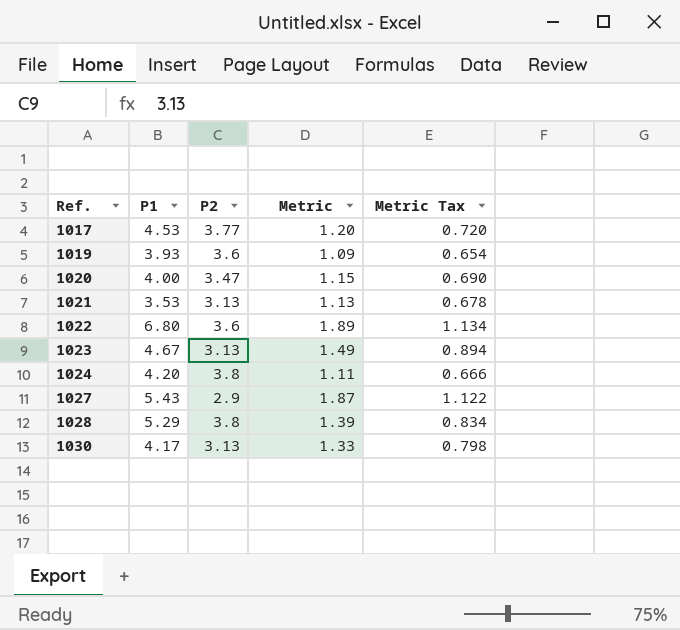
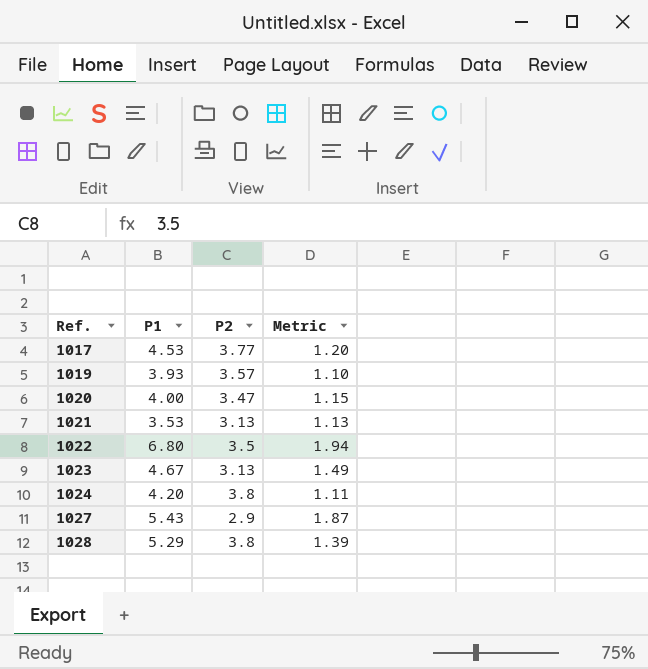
column Metric Tax | formula: [Metric] * 0.6 -> none
row 1030: 4.17 | 3.13 | 1.33 | 0.798 -> none
1019 | P2: 3.6 -> 3.57
1019 | Metric: 1.09 -> 1.10
1022 | P2: 3.6 -> 3.5
1022 | Metric: 1.89 -> 1.94

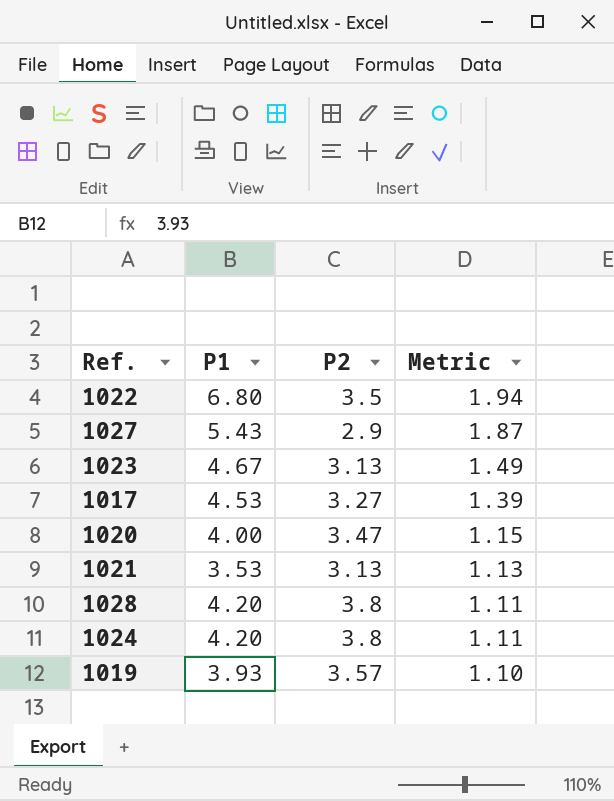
row order: Ref. ascending -> Metric descending
1017 | P2: 3.77 -> 3.27
1017 | Metric: 1.20 -> 1.39
1028 | P1: 5.29 -> 4.20
1028 | Metric: 1.39 -> 1.11

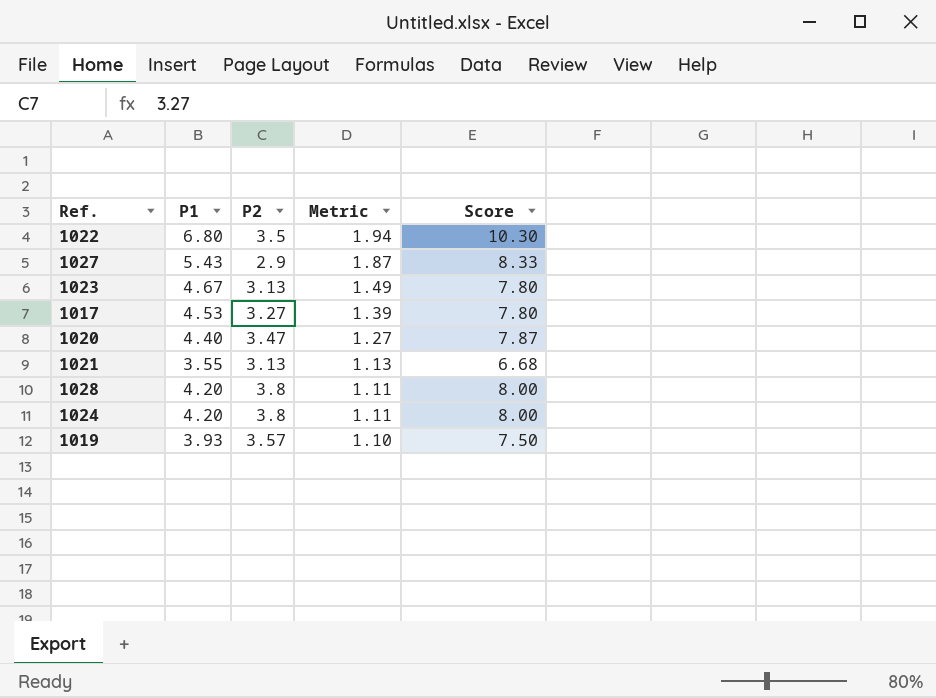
column Score | formula: none -> [P1] + [P2]
1020 | P1: 4.00 -> 4.40
1020 | Metric: 1.15 -> 1.27
1021 | P1: 3.53 -> 3.55

